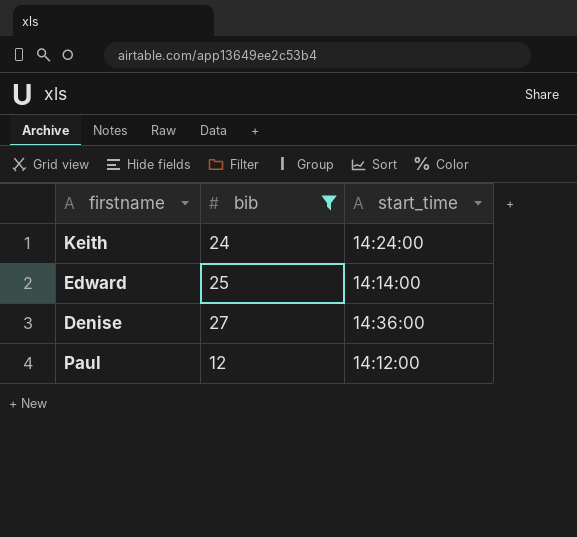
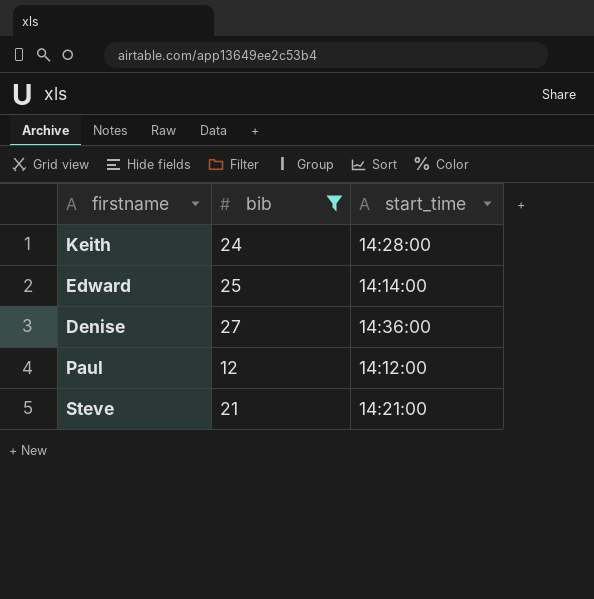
Keith | start_time: 14:24:00 -> 14:28:00
row Steve: none -> 21 | 14:21:00

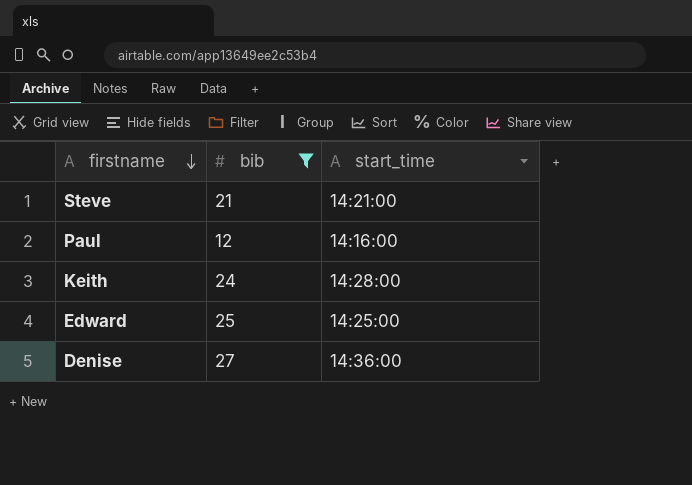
row order: none -> firstname descending
Paul | start_time: 14:12:00 -> 14:16:00
Edward | start_time: 14:14:00 -> 14:25:00

